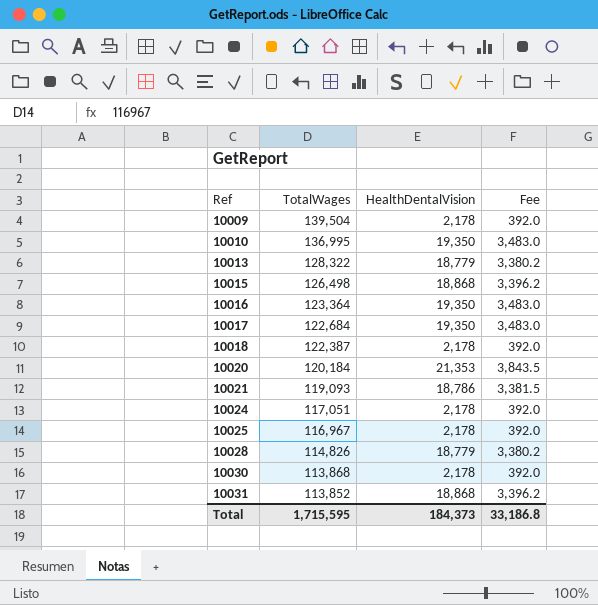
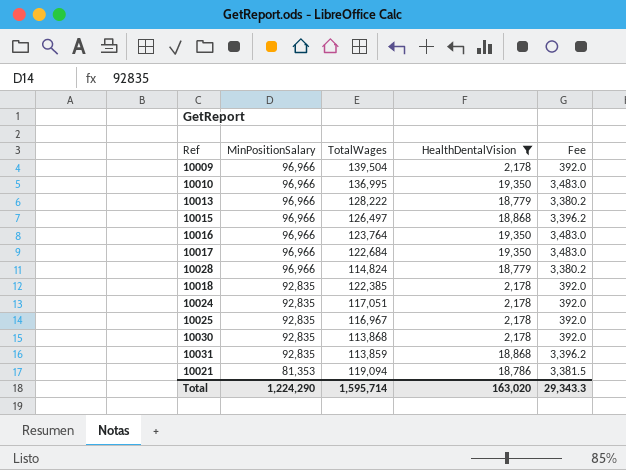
filter: none -> HealthDentalVision != 21,353
row order: Ref ascending -> MinPositionSalary descending
column MinPositionSalary | position: none -> 2
10013 | TotalWages: 128,322 -> 128,222
10015 | TotalWages: 126,498 -> 126,497
10016 | TotalWages: 123,364 -> 123,764
10028 | TotalWages: 114,826 -> 114,824
10018 | TotalWages: 122,387 -> 122,385
10031 | TotalWages: 113,852 -> 113,859
10021 | TotalWages: 119,093 -> 119,094
Total | TotalWages: 1,715,595 -> 1,595,714
Total | HealthDentalVision: 184,373 -> 163,020
Total | Fee: 33,186.8 -> 29,343.3

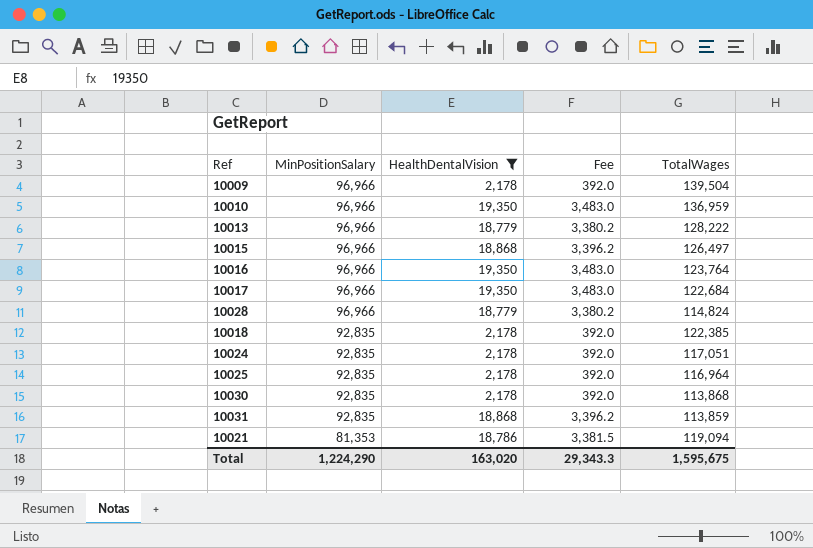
column TotalWages | position: 3 -> 5
10010 | TotalWages: 136,995 -> 136,959
10025 | TotalWages: 116,967 -> 116,964
Total | TotalWages: 1,595,714 -> 1,595,675

